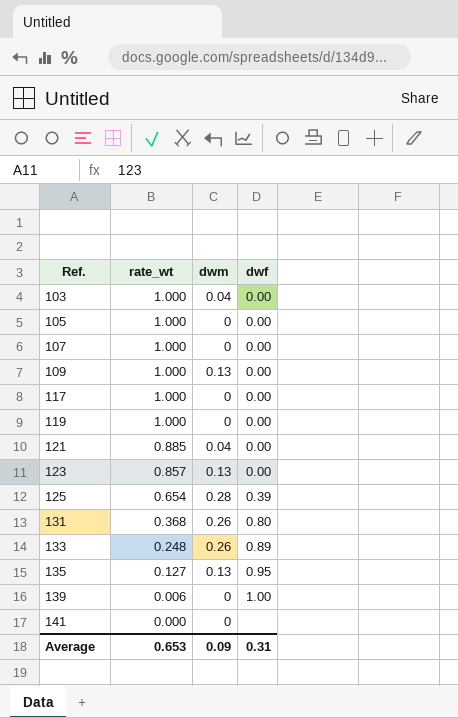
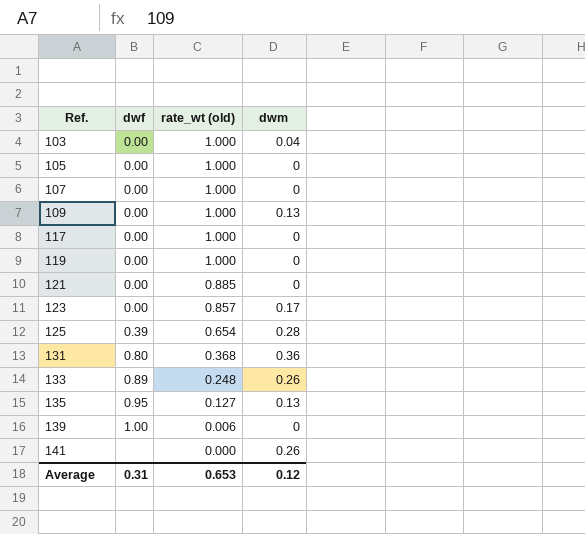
column dwf | position: 4 -> 2
column name: rate_wt -> rate_wt (old)
121 | dwm: 0.04 -> 0
123 | dwm: 0.13 -> 0.17
131 | dwm: 0.26 -> 0.36
141 | dwm: 0 -> 0.26
Average | dwm: 0.09 -> 0.12

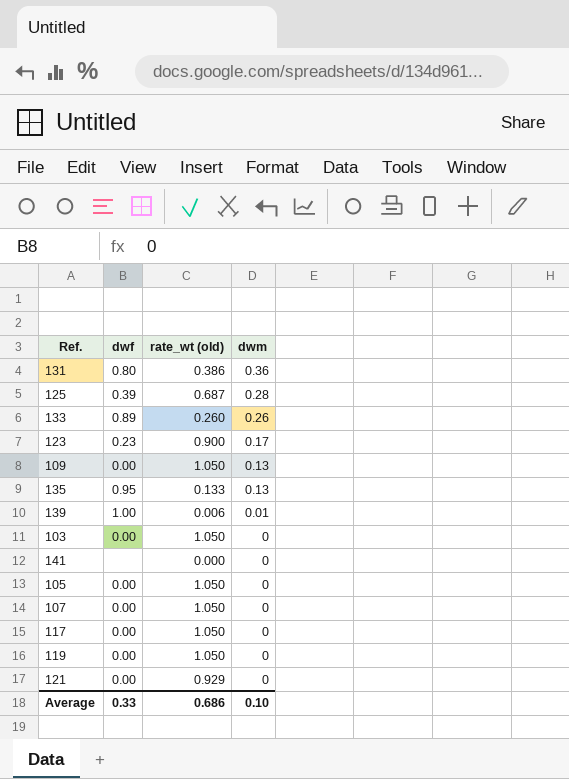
row order: Ref. ascending -> dwm descending
131 | rate_wt (old): 0.368 -> 0.386
125 | rate_wt (old): 0.654 -> 0.687
133 | rate_wt (old): 0.248 -> 0.260
123 | dwf: 0.00 -> 0.23
123 | rate_wt (old): 0.857 -> 0.900
109 | rate_wt (old): 1.000 -> 1.050
135 | rate_wt (old): 0.127 -> 0.133
139 | dwm: 0 -> 0.01
103 | rate_wt (old): 1.000 -> 1.050
103 | dwm: 0.04 -> 0
141 | dwm: 0.26 -> 0
105 | rate_wt (old): 1.000 -> 1.050
107 | rate_wt (old): 1.000 -> 1.050
117 | rate_wt (old): 1.000 -> 1.050
119 | rate_wt (old): 1.000 -> 1.050
121 | rate_wt (old): 0.885 -> 0.929
Average | dwf: 0.31 -> 0.33
Average | rate_wt (old): 0.653 -> 0.686
Average | dwm: 0.12 -> 0.10

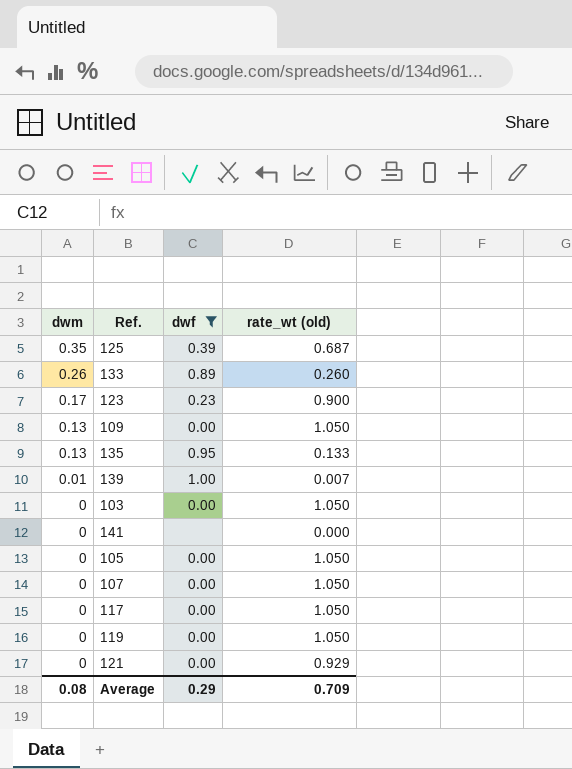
filter: none -> dwf != 0.80
column dwm | position: 4 -> 1
125 | dwm: 0.28 -> 0.35
139 | rate_wt (old): 0.006 -> 0.007
Average | dwm: 0.10 -> 0.08
Average | dwf: 0.33 -> 0.29
Average | rate_wt (old): 0.686 -> 0.709

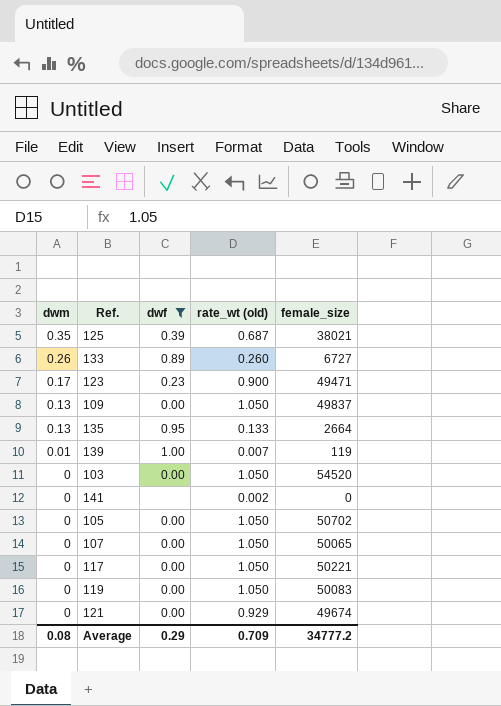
column female_size | position: none -> 5
141 | rate_wt (old): 0.000 -> 0.002

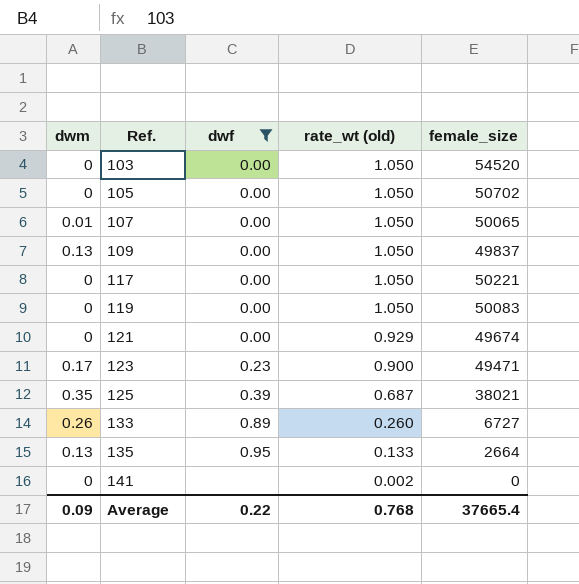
row order: dwm descending -> Ref. ascending
row 139: 0.01 | 1.00 | 0.007 | 119 -> none
107 | dwm: 0 -> 0.01
Average | dwm: 0.08 -> 0.09
Average | dwf: 0.29 -> 0.22
Average | rate_wt (old): 0.709 -> 0.768
Average | female_size: 34777.2 -> 37665.4

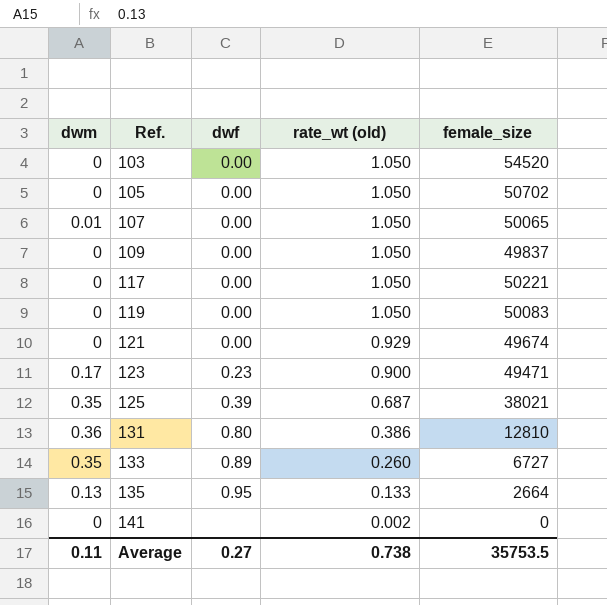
filter: dwf != 0.80 -> none
109 | dwm: 0.13 -> 0
133 | dwm: 0.26 -> 0.35
Average | dwm: 0.09 -> 0.11
Average | dwf: 0.22 -> 0.27
Average | rate_wt (old): 0.768 -> 0.738
Average | female_size: 37665.4 -> 35753.5

